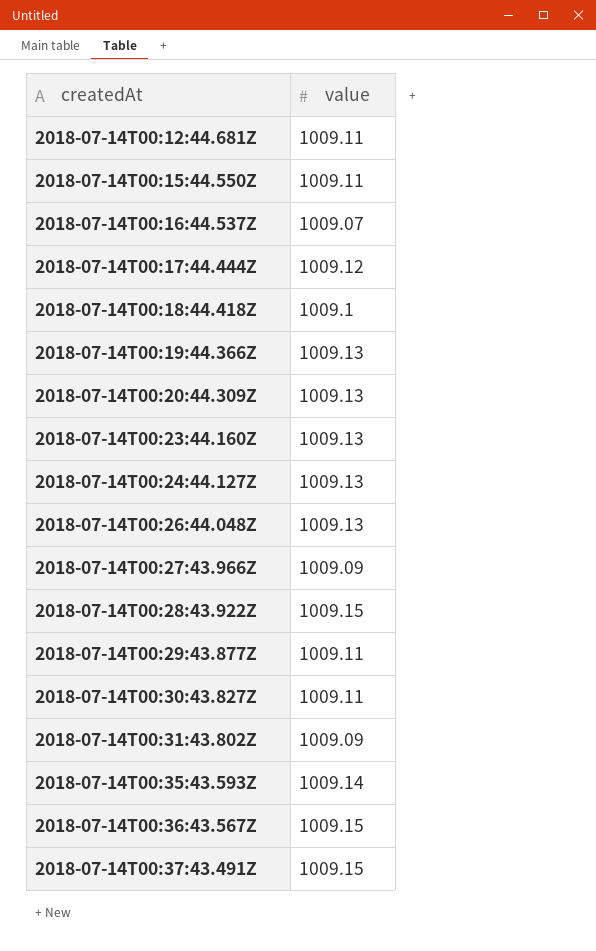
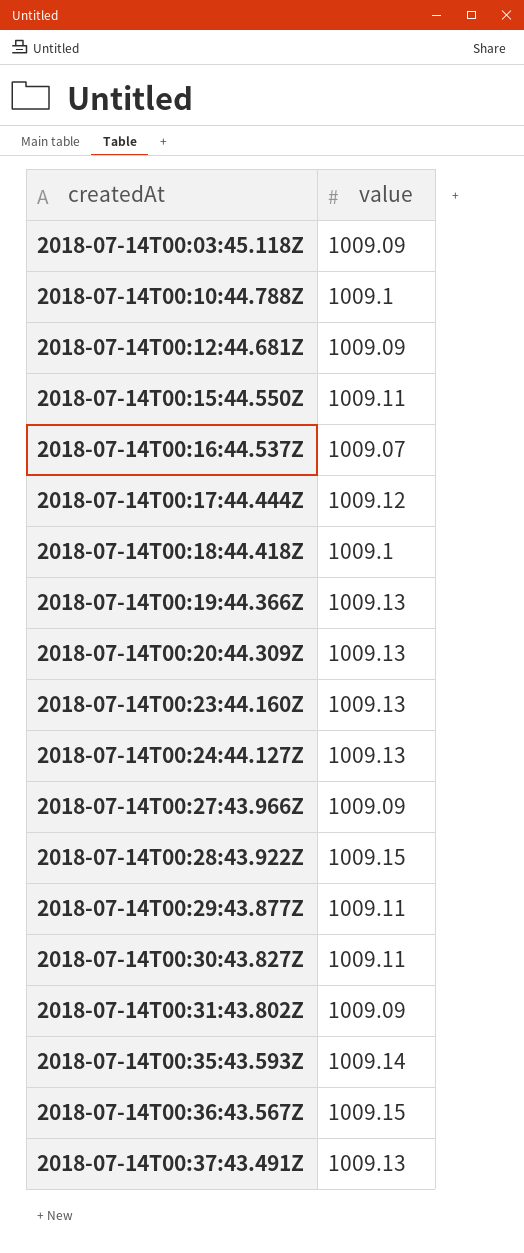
row 2018-07-14T00:26:44.048Z: 1009.13 -> none
row 2018-07-14T00:03:45.118Z: none -> 1009.09
row 2018-07-14T00:10:44.788Z: none -> 1009.1
2018-07-14T00:12:44.681Z | value: 1009.11 -> 1009.09
2018-07-14T00:37:43.491Z | value: 1009.15 -> 1009.13

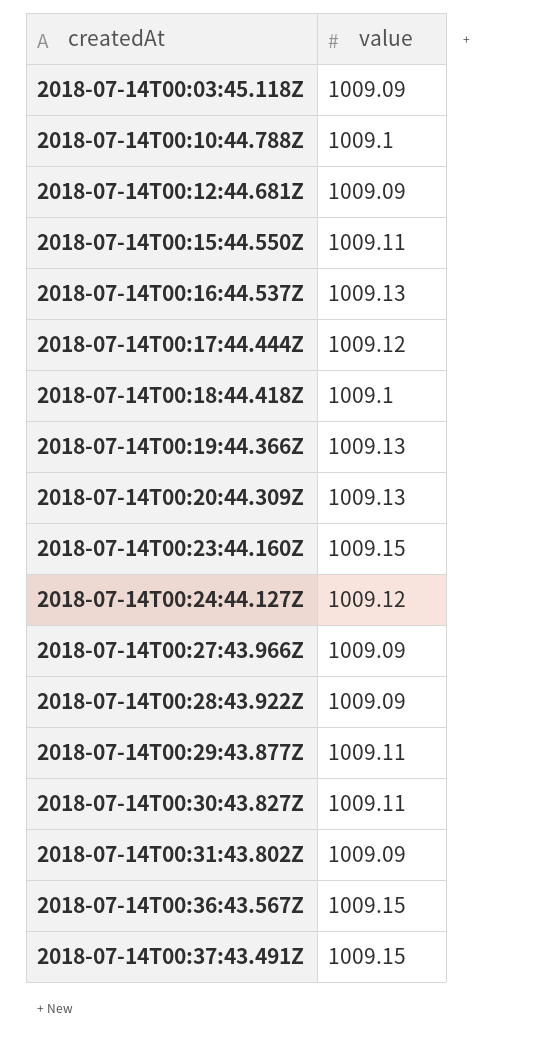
row 2018-07-14T00:35:43.593Z: 1009.14 -> none
2018-07-14T00:16:44.537Z | value: 1009.07 -> 1009.13
2018-07-14T00:23:44.160Z | value: 1009.13 -> 1009.15
2018-07-14T00:24:44.127Z | value: 1009.13 -> 1009.12
2018-07-14T00:28:43.922Z | value: 1009.15 -> 1009.09
2018-07-14T00:37:43.491Z | value: 1009.13 -> 1009.15

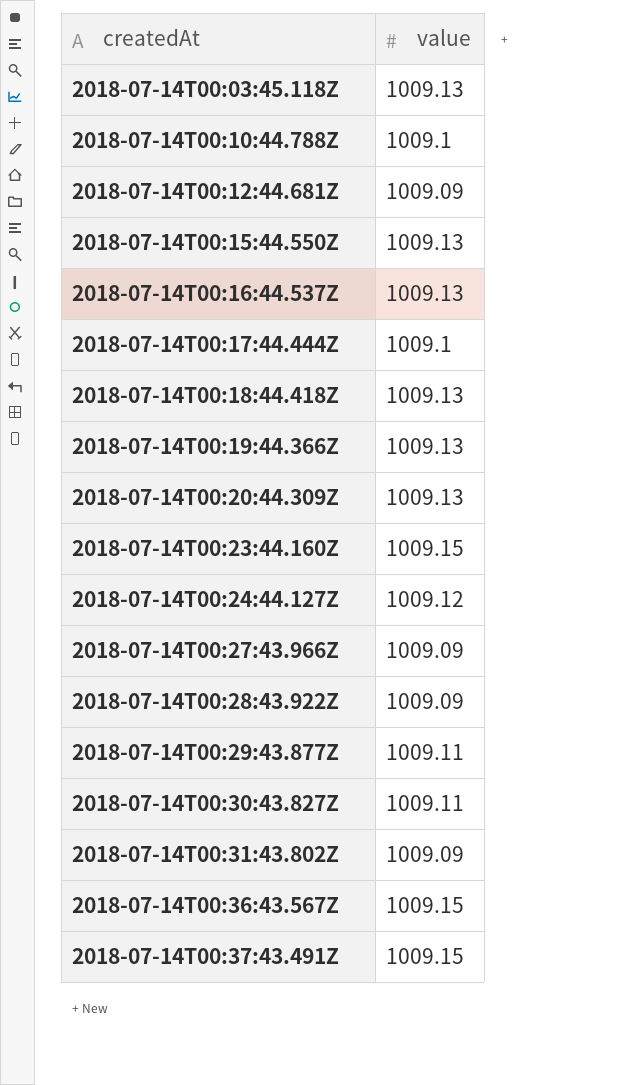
2018-07-14T00:03:45.118Z | value: 1009.09 -> 1009.13
2018-07-14T00:15:44.550Z | value: 1009.11 -> 1009.13
2018-07-14T00:17:44.444Z | value: 1009.12 -> 1009.1
2018-07-14T00:18:44.418Z | value: 1009.1 -> 1009.13

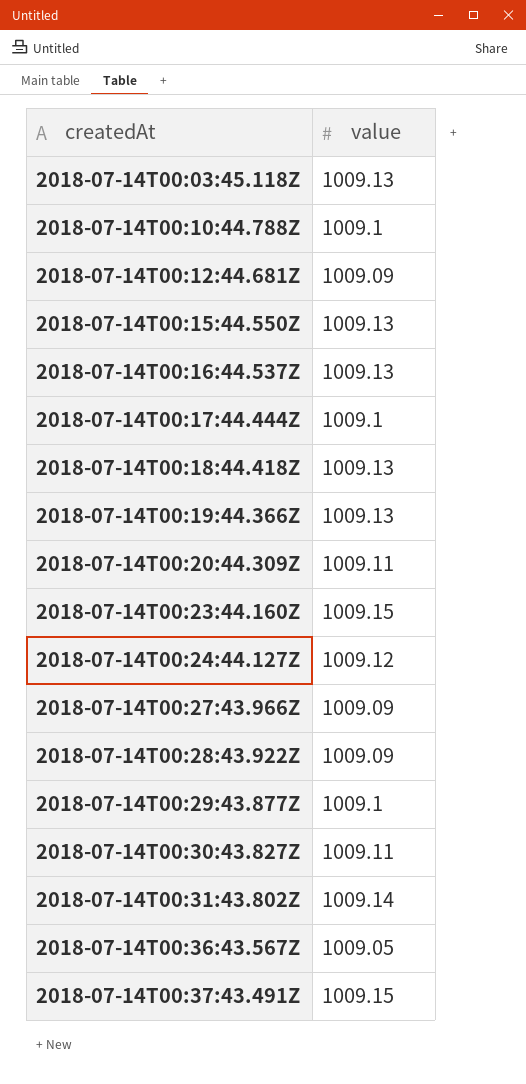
2018-07-14T00:20:44.309Z | value: 1009.13 -> 1009.11
2018-07-14T00:29:43.877Z | value: 1009.11 -> 1009.1
2018-07-14T00:31:43.802Z | value: 1009.09 -> 1009.14
2018-07-14T00:36:43.567Z | value: 1009.15 -> 1009.05

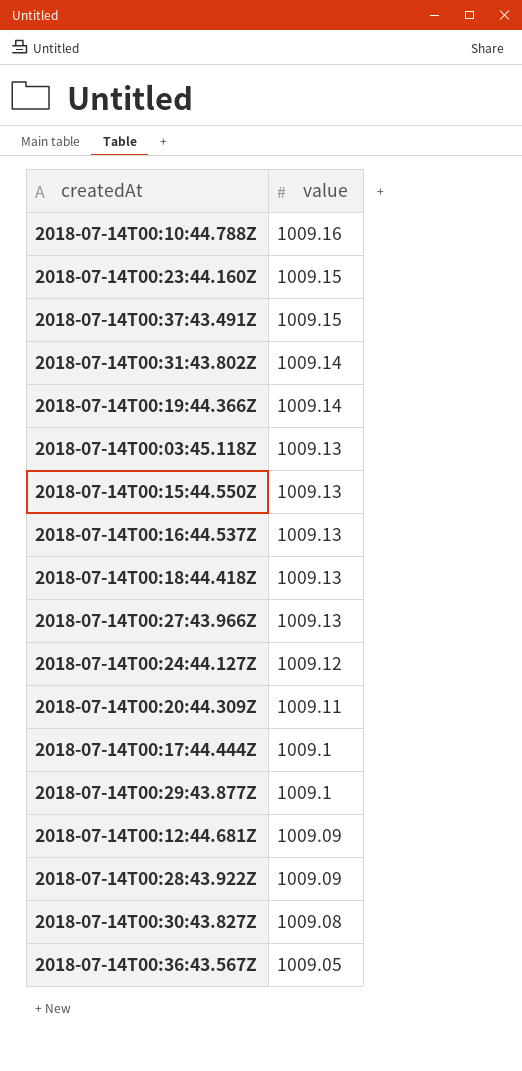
row order: createdAt ascending -> value descending
2018-07-14T00:10:44.788Z | value: 1009.1 -> 1009.16
2018-07-14T00:19:44.366Z | value: 1009.13 -> 1009.14
2018-07-14T00:27:43.966Z | value: 1009.09 -> 1009.13
2018-07-14T00:30:43.827Z | value: 1009.11 -> 1009.08

